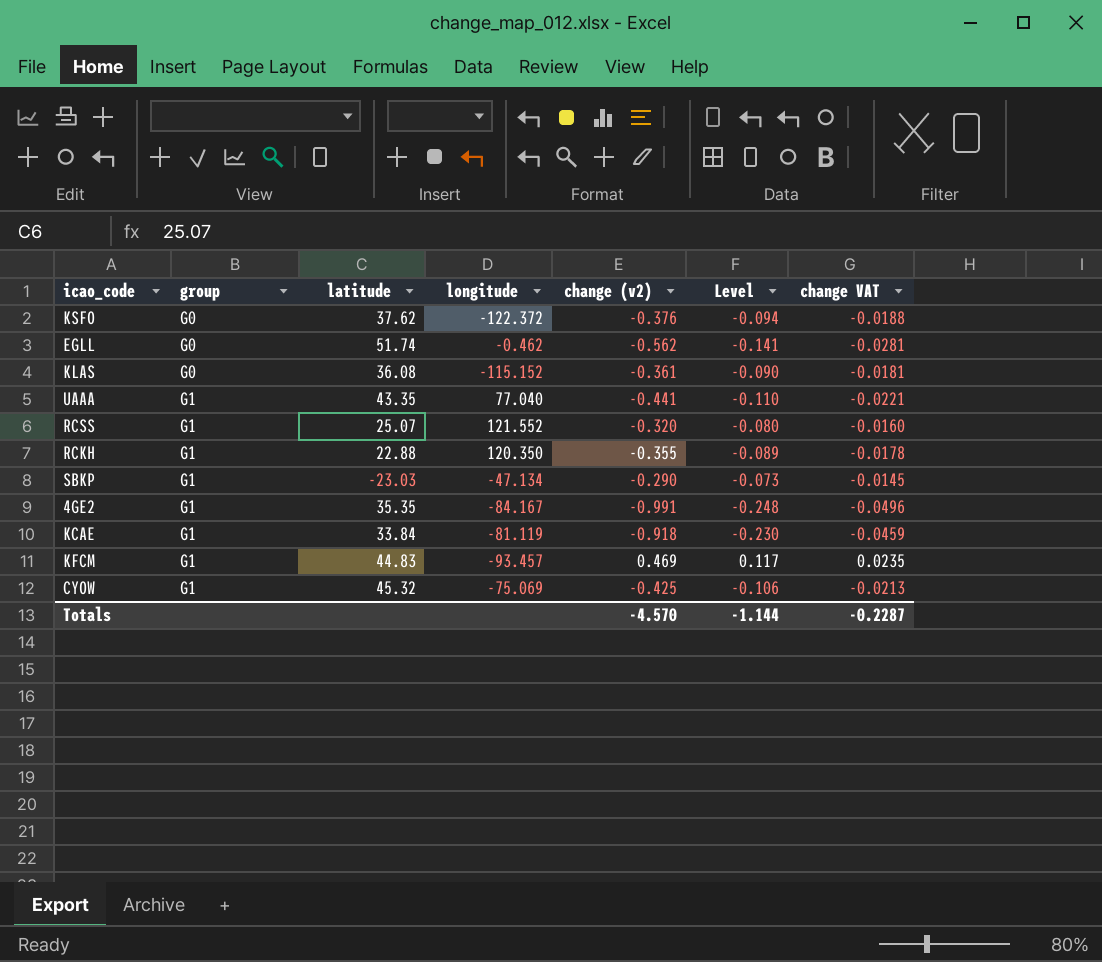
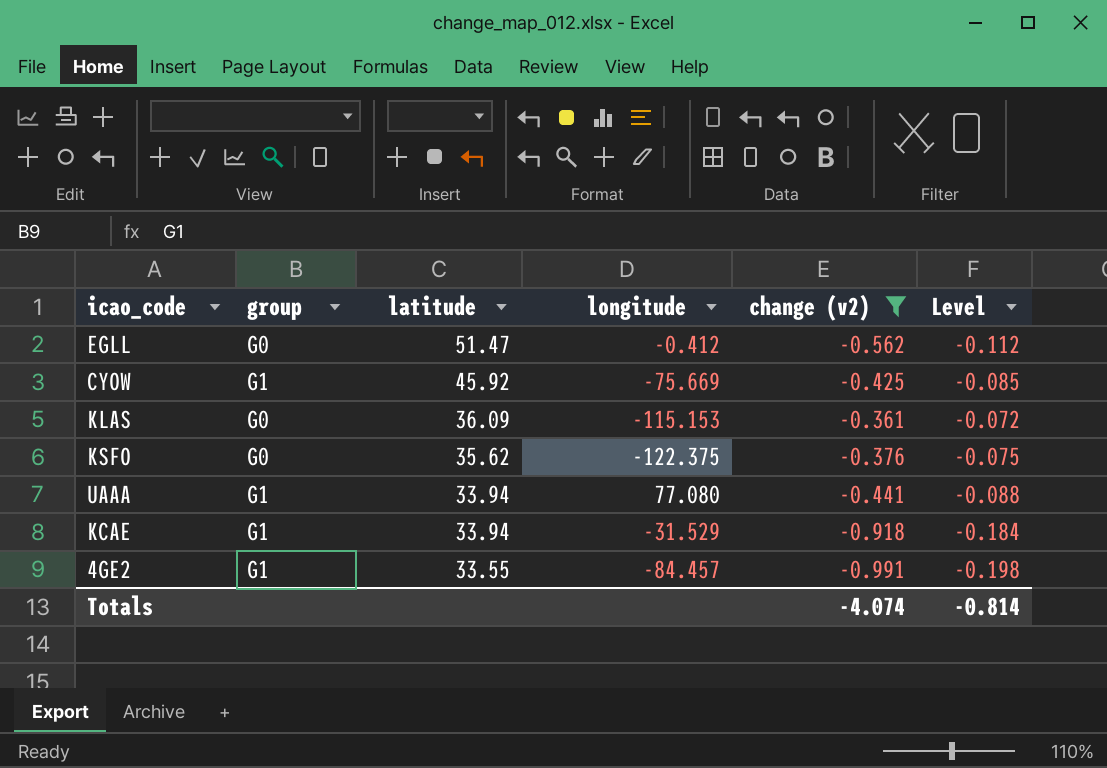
filter: none -> change (v2) <= -0.361
row order: group ascending -> latitude descending
column change VAT | formula: [change (v2)] * 0.05 -> none
column Level | formula: [change (v2)] * 0.25 -> [change (v2)] * 0.2
EGLL | latitude: 51.74 -> 51.47
EGLL | longitude: -0.462 -> -0.412
CYOW | latitude: 45.32 -> 45.92
CYOW | longitude: -75.069 -> -75.669
KLAS | latitude: 36.08 -> 36.09
KLAS | longitude: -115.152 -> -115.153
KSFO | latitude: 37.62 -> 35.62
KSFO | longitude: -122.372 -> -122.375
UAAA | latitude: 43.35 -> 33.94
UAAA | longitude: 77.040 -> 77.080
KCAE | latitude: 33.84 -> 33.94
KCAE | longitude: -81.119 -> -31.529
4GE2 | latitude: 35.35 -> 33.55
4GE2 | longitude: -84.167 -> -84.457
Totals | change (v2): -4.570 -> -4.074
Totals | Level: -1.144 -> -0.814

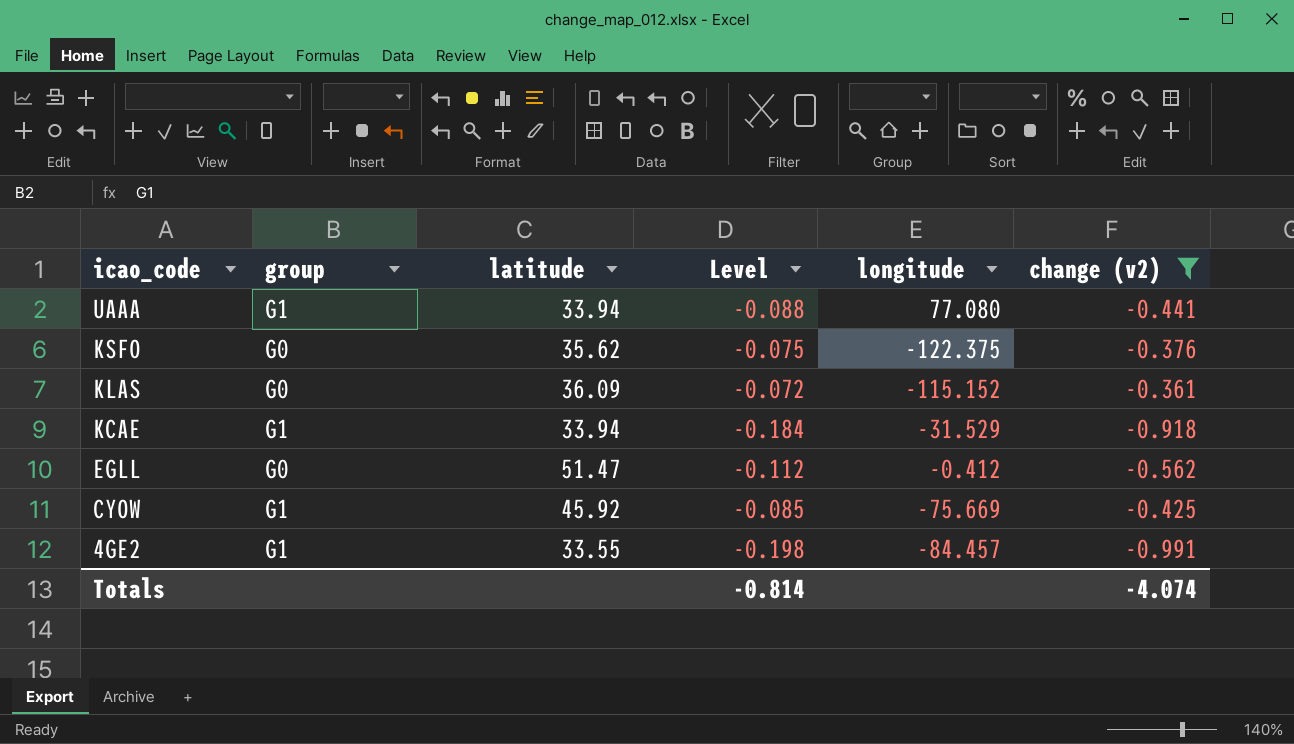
row order: latitude descending -> icao_code descending
column Level | position: 6 -> 4
KLAS | longitude: -115.153 -> -115.152

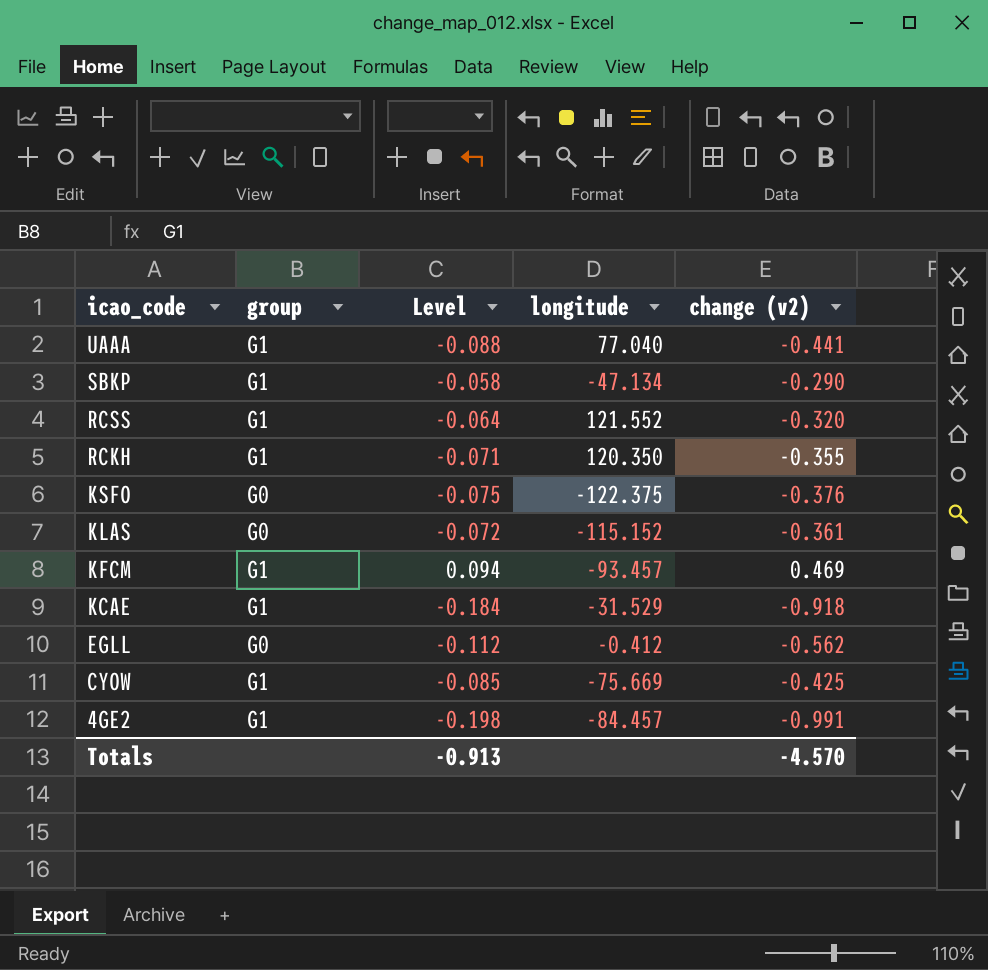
filter: change (v2) <= -0.361 -> none
column latitude | position: 3 -> none
UAAA | longitude: 77.080 -> 77.040
Totals | Level: -0.814 -> -0.913
Totals | change (v2): -4.074 -> -4.570

